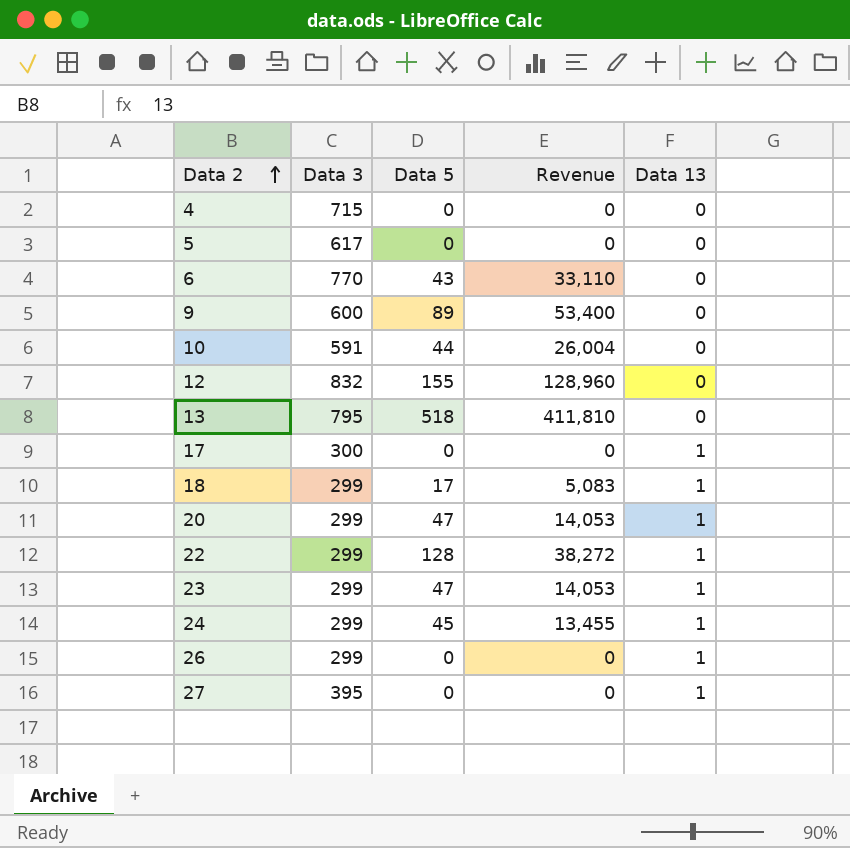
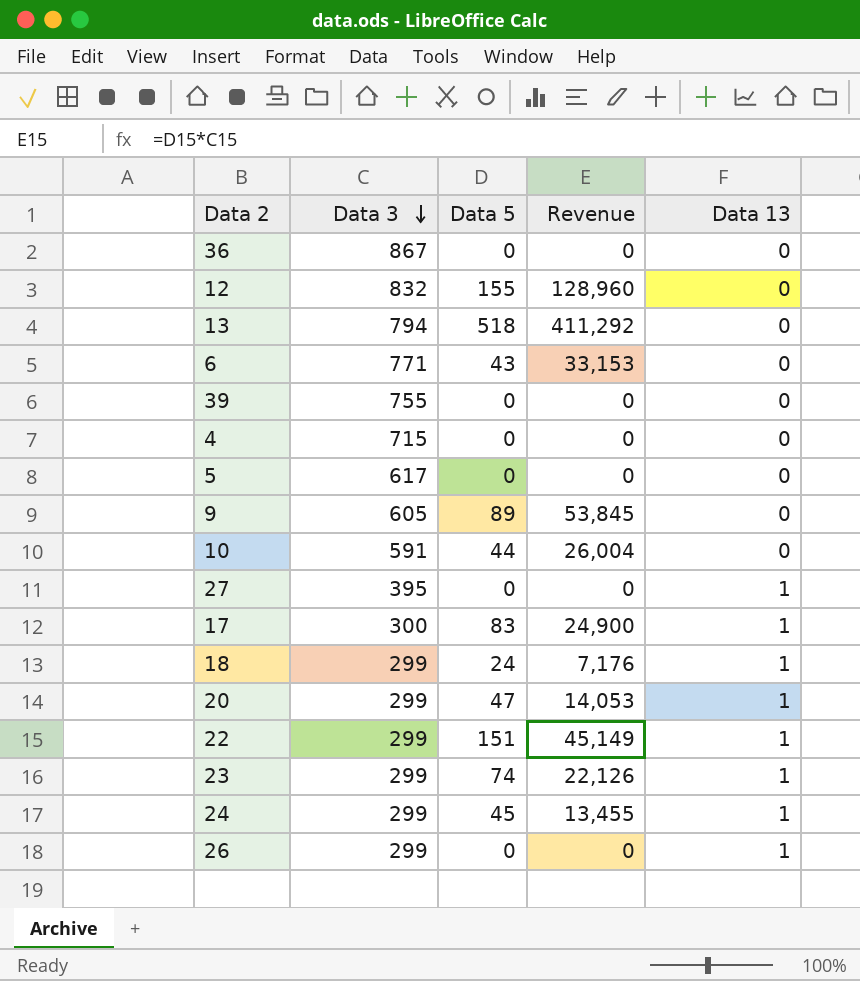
row order: Data 2 ascending -> Data 3 descending
row 36: none -> 867 | 0 | 0 | 0
13 | Data 3: 795 -> 794
13 | Revenue: 411,810 -> 411,292
6 | Data 3: 770 -> 771
6 | Revenue: 33,110 -> 33,153
row 39: none -> 755 | 0 | 0 | 0
9 | Data 3: 600 -> 605
9 | Revenue: 53,400 -> 53,845
17 | Data 5: 0 -> 83
17 | Revenue: 0 -> 24,900
18 | Data 5: 17 -> 24
18 | Revenue: 5,083 -> 7,176
22 | Data 5: 128 -> 151
22 | Revenue: 38,272 -> 45,149
23 | Data 5: 47 -> 74
23 | Revenue: 14,053 -> 22,126

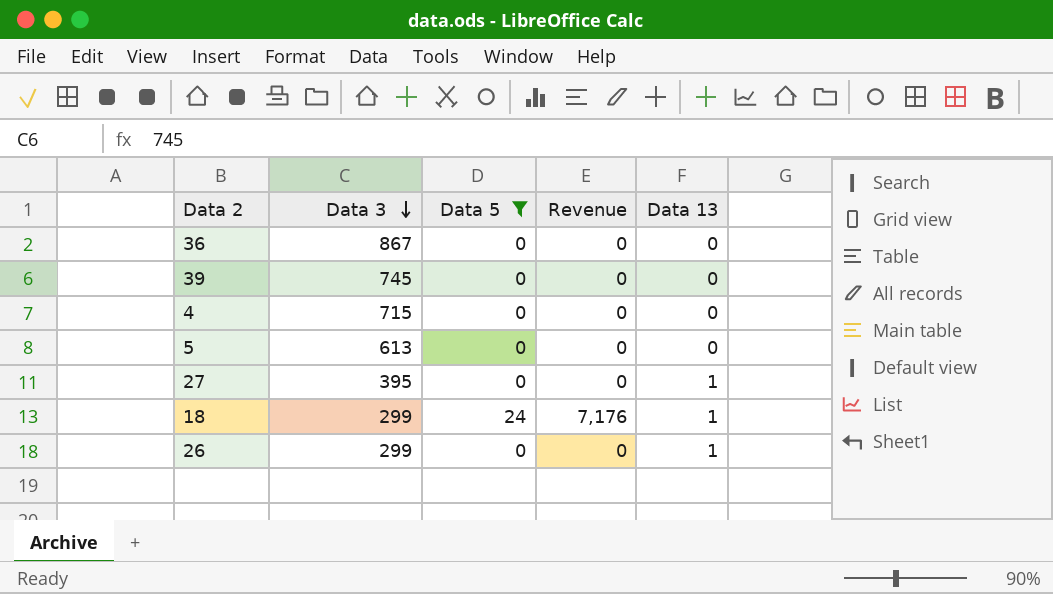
filter: none -> Data 5 <= 24
39 | Data 3: 755 -> 745
5 | Data 3: 617 -> 613

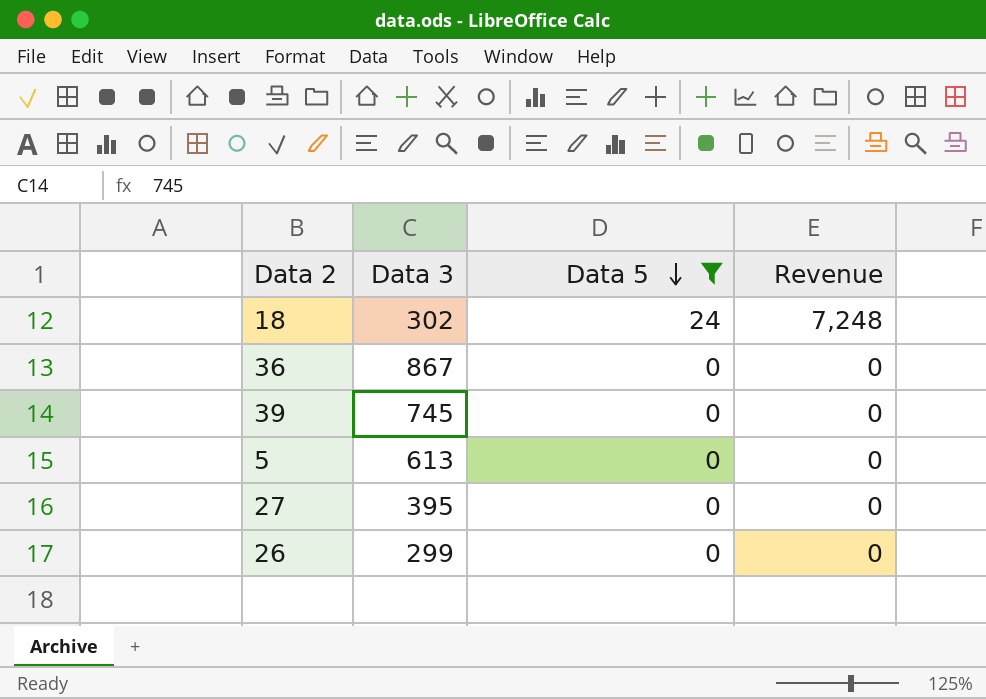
row order: Data 3 descending -> Data 5 descending
column Data 13 | position: 5 -> none
row 4: 715 | 0 | 0 | 0 -> none
18 | Data 3: 299 -> 302
18 | Revenue: 7,176 -> 7,248

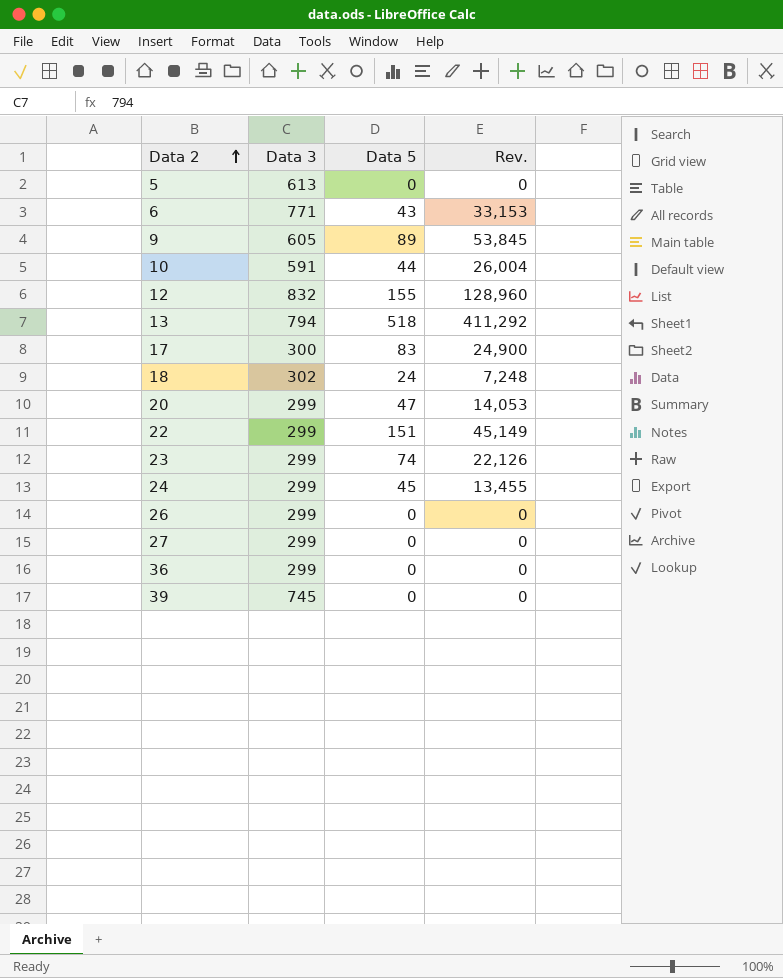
filter: Data 5 <= 24 -> none
row order: Data 5 descending -> Data 2 ascending
column name: Revenue -> Rev.
27 | Data 3: 395 -> 299
36 | Data 3: 867 -> 299

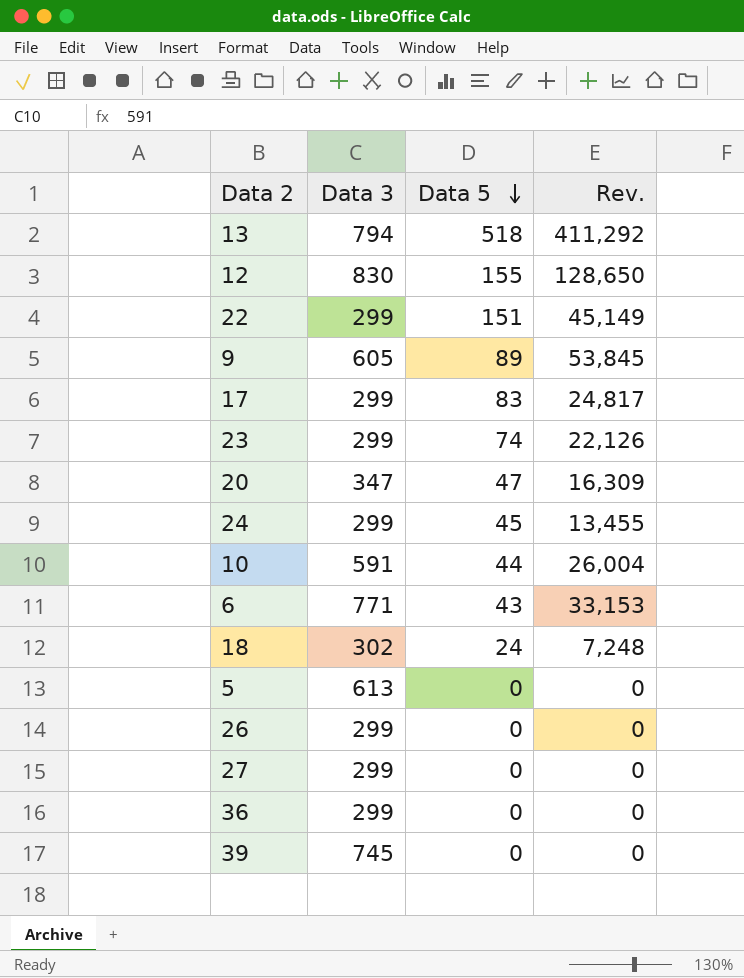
row order: Data 2 ascending -> Data 5 descending
12 | Data 3: 832 -> 830
12 | Rev.: 128,960 -> 128,650
17 | Data 3: 300 -> 299
17 | Rev.: 24,900 -> 24,817
20 | Data 3: 299 -> 347
20 | Rev.: 14,053 -> 16,309

